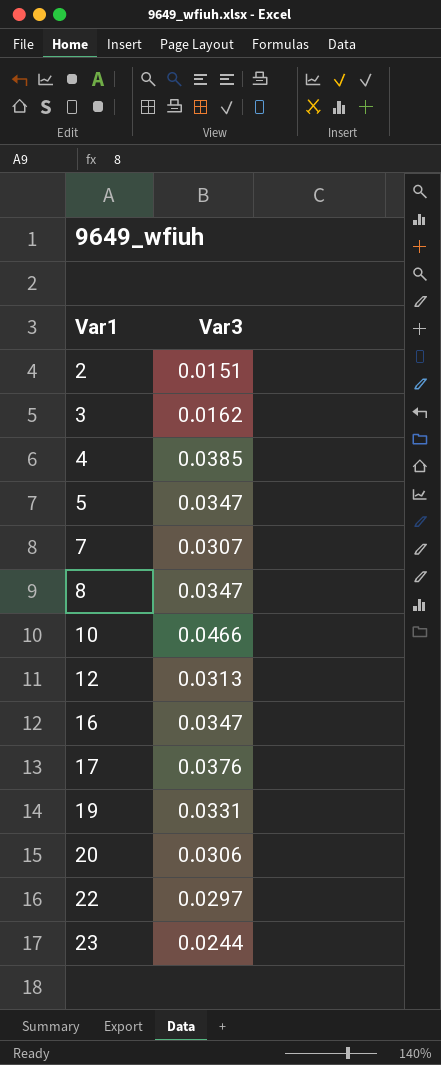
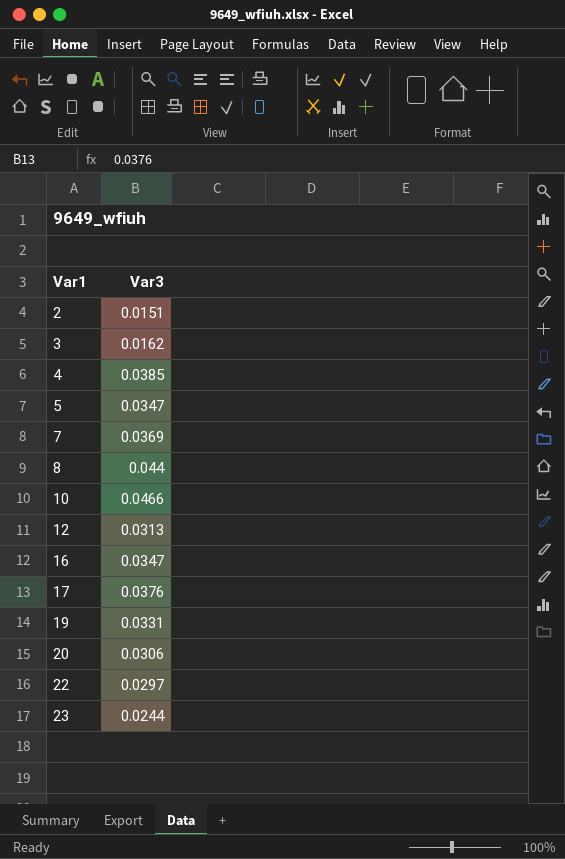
7 | Var3: 0.0307 -> 0.0369
8 | Var3: 0.0347 -> 0.044

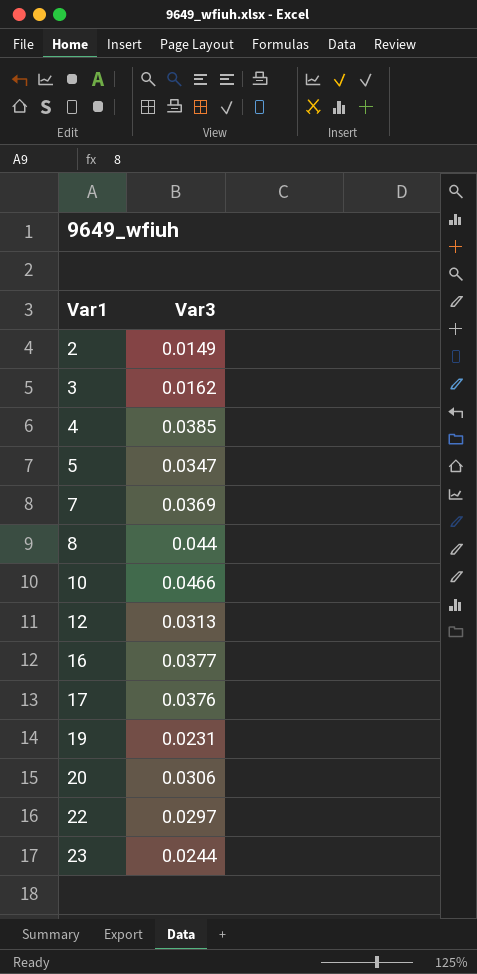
2 | Var3: 0.0151 -> 0.0149
16 | Var3: 0.0347 -> 0.0377
19 | Var3: 0.0331 -> 0.0231

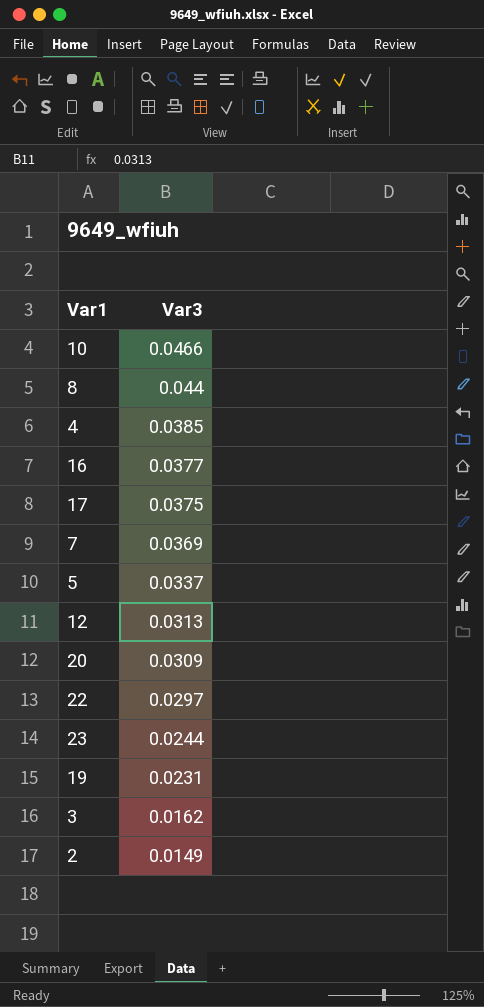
row order: Var1 ascending -> Var3 descending
17 | Var3: 0.0376 -> 0.0375
5 | Var3: 0.0347 -> 0.0337
20 | Var3: 0.0306 -> 0.0309

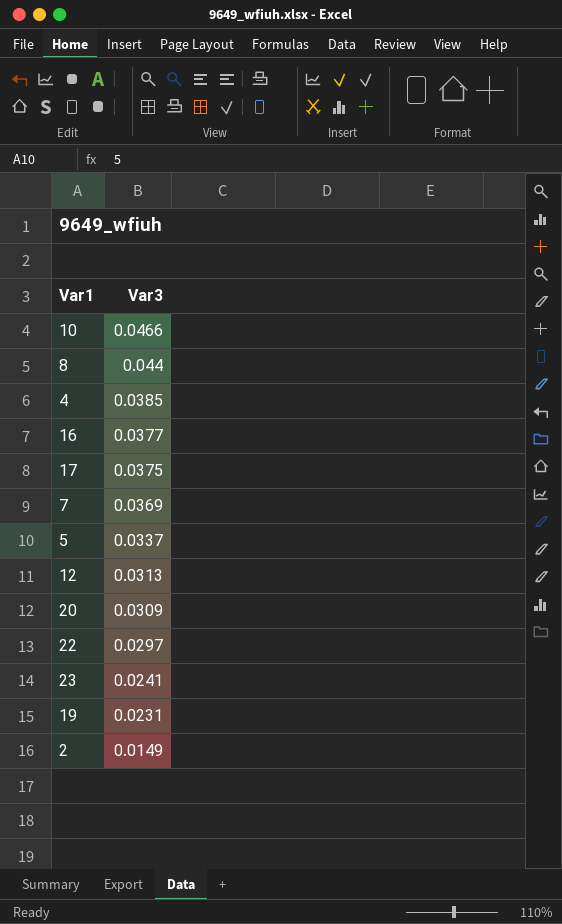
row 3: 0.0162 -> none
23 | Var3: 0.0244 -> 0.0241

